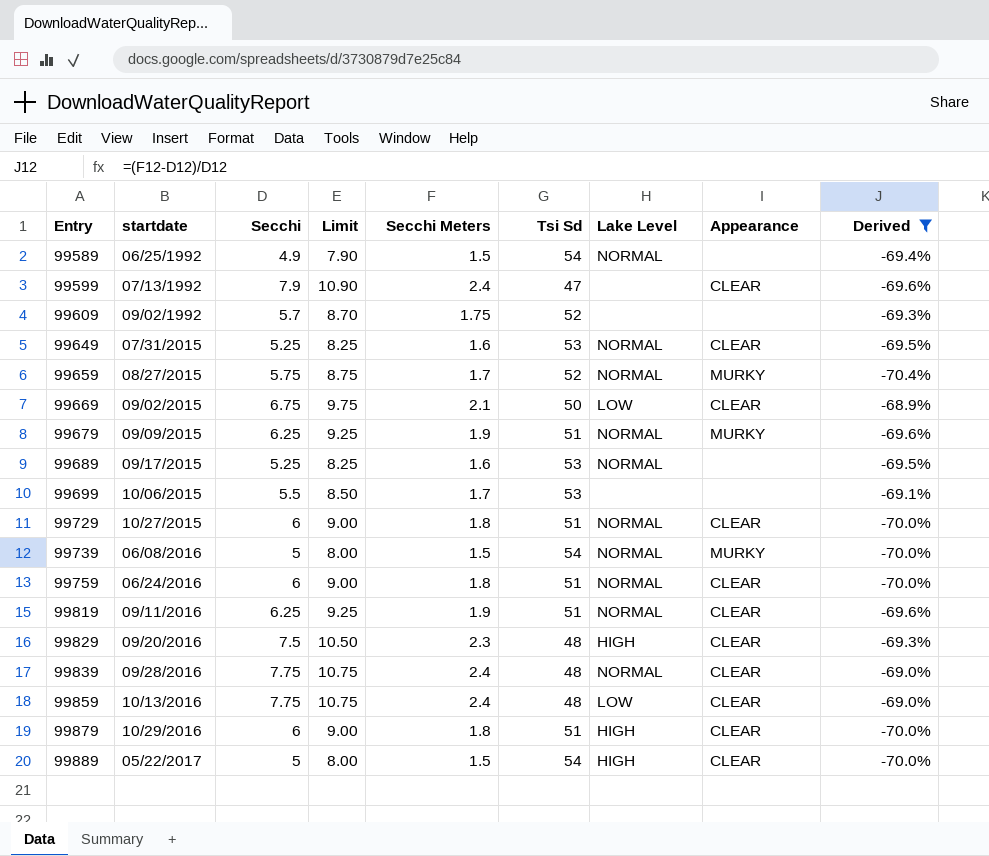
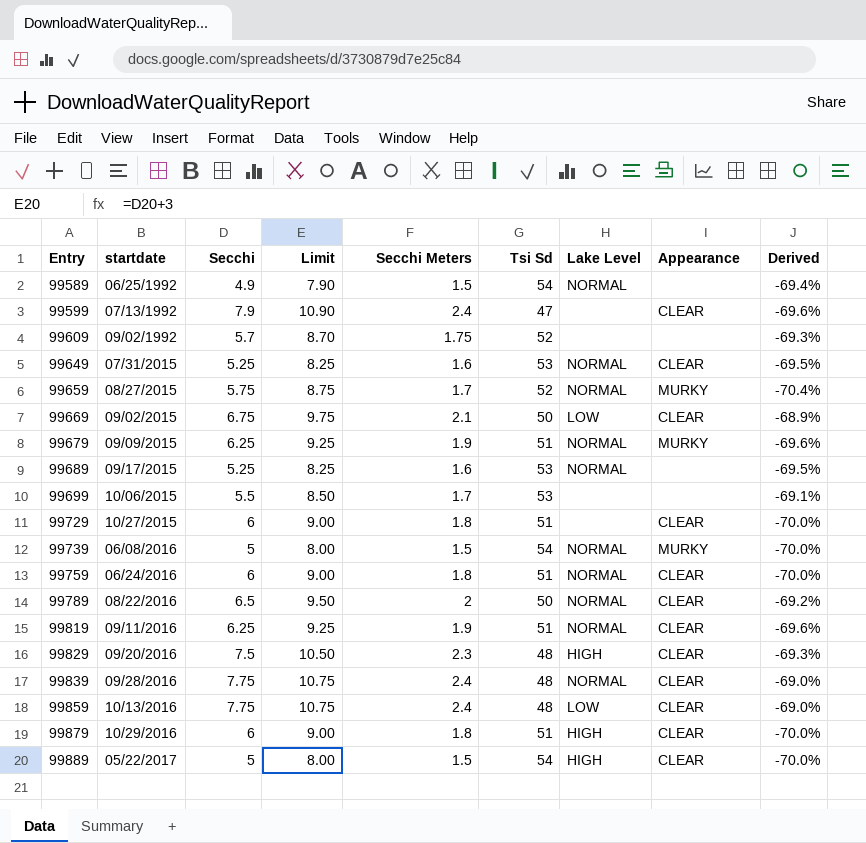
filter: Derived != -69.2% -> none
99729 | Lake Level: NORMAL -> none

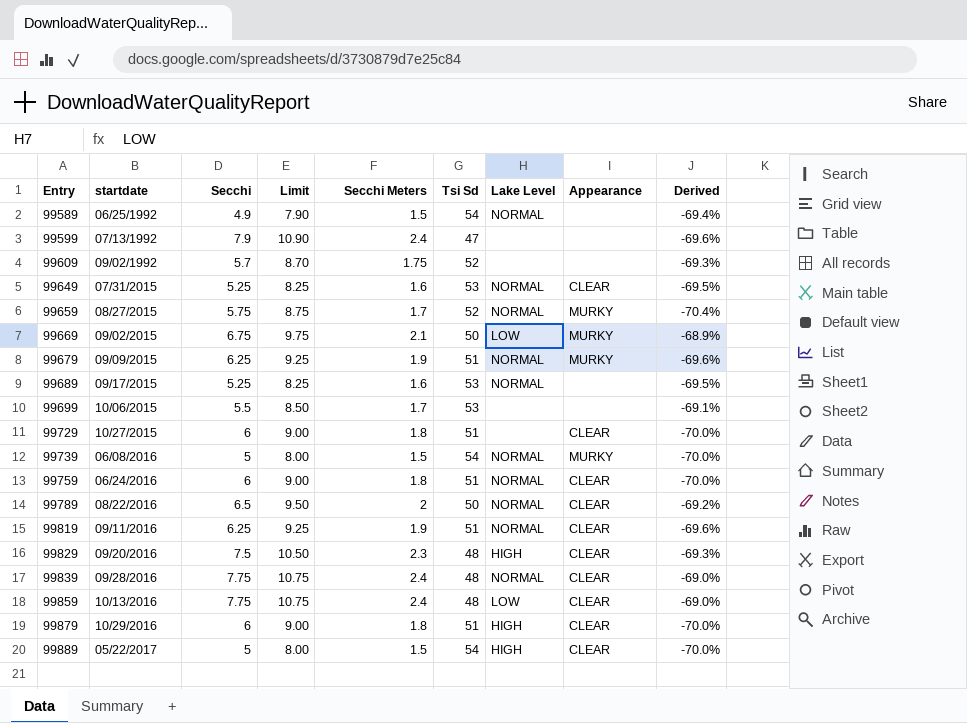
99599 | Appearance: CLEAR -> none
99669 | Appearance: CLEAR -> MURKY

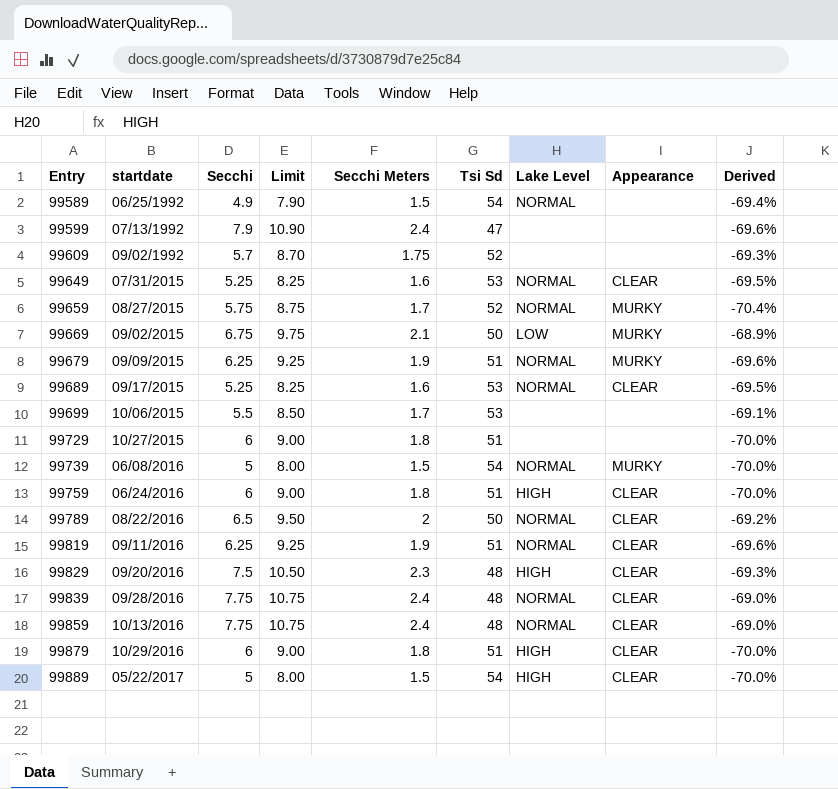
99689 | Appearance: none -> CLEAR
99729 | Appearance: CLEAR -> none
99759 | Lake Level: NORMAL -> HIGH
99859 | Lake Level: LOW -> NORMAL

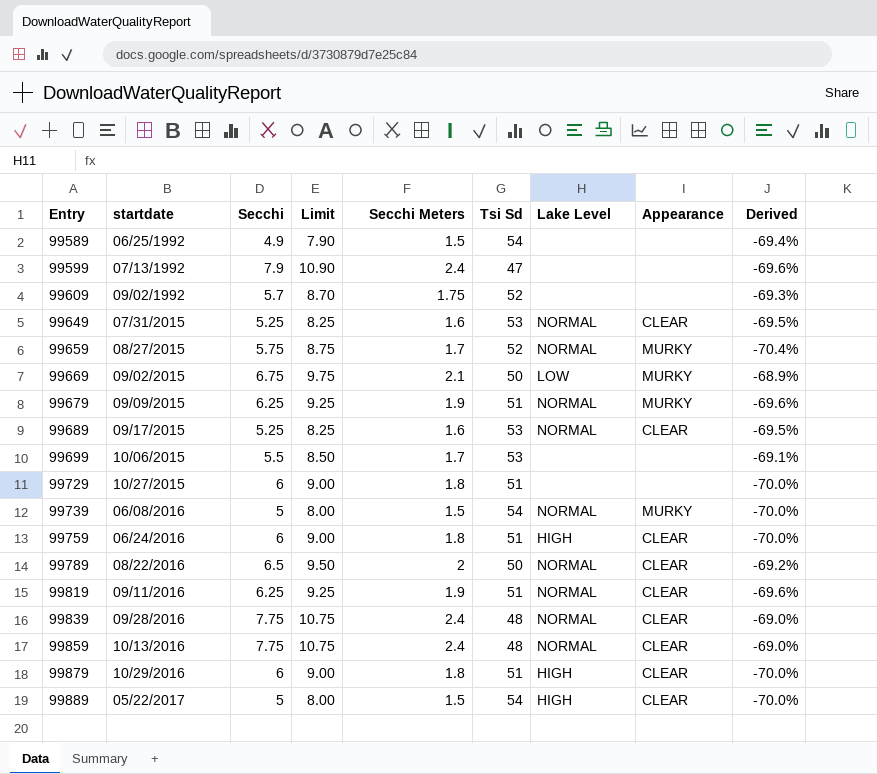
row 99829: 09/20/2016 | 7.5 | 10.50 | 2.3 | 48 | HIGH | CLEAR | -69.3% -> none
99589 | Lake Level: NORMAL -> none

